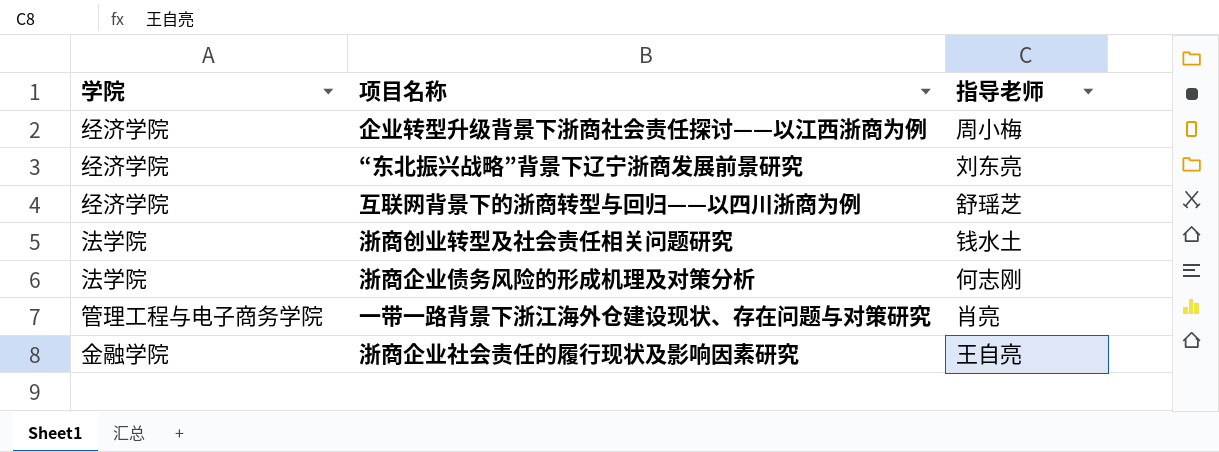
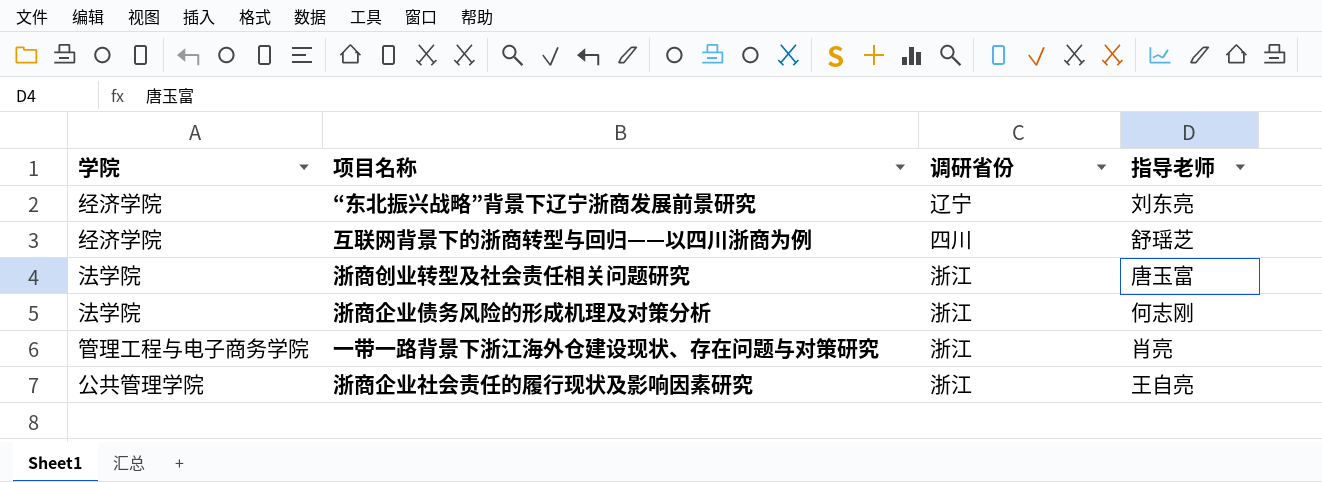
column 调研省份 | position: none -> 3
row 企业转型升级背景下浙商社会责任探讨——以江西浙商为例: 经济学院 | 周小梅 -> none
浙商创业转型及社会责任相关问题研究 | 指导老师: 钱水土 -> 唐玉富
浙商企业社会责任的履行现状及影响因素研究 | 学院: 金融学院 -> 公共管理学院

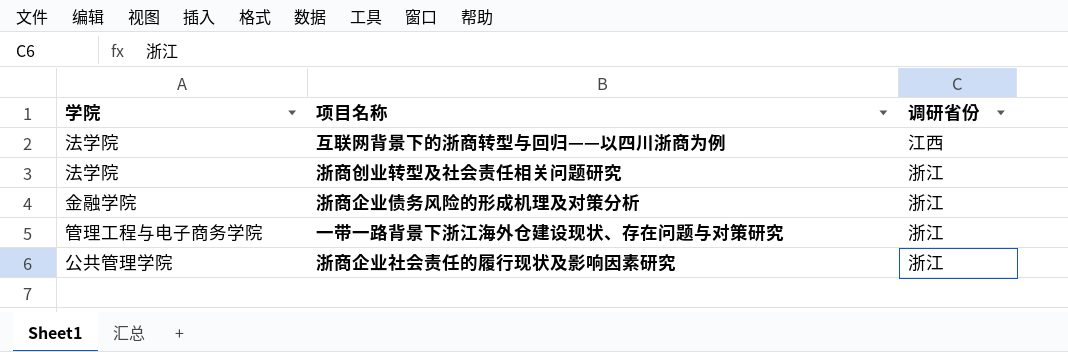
column 指导老师 | position: 4 -> none
row “东北振兴战略”背景下辽宁浙商发展前景研究: 经济学院 | 辽宁 | 刘东亮 -> none
互联网背景下的浙商转型与回归——以四川浙商为例 | 学院: 经济学院 -> 法学院
互联网背景下的浙商转型与回归——以四川浙商为例 | 调研省份: 四川 -> 江西
浙商企业债务风险的形成机理及对策分析 | 学院: 法学院 -> 金融学院

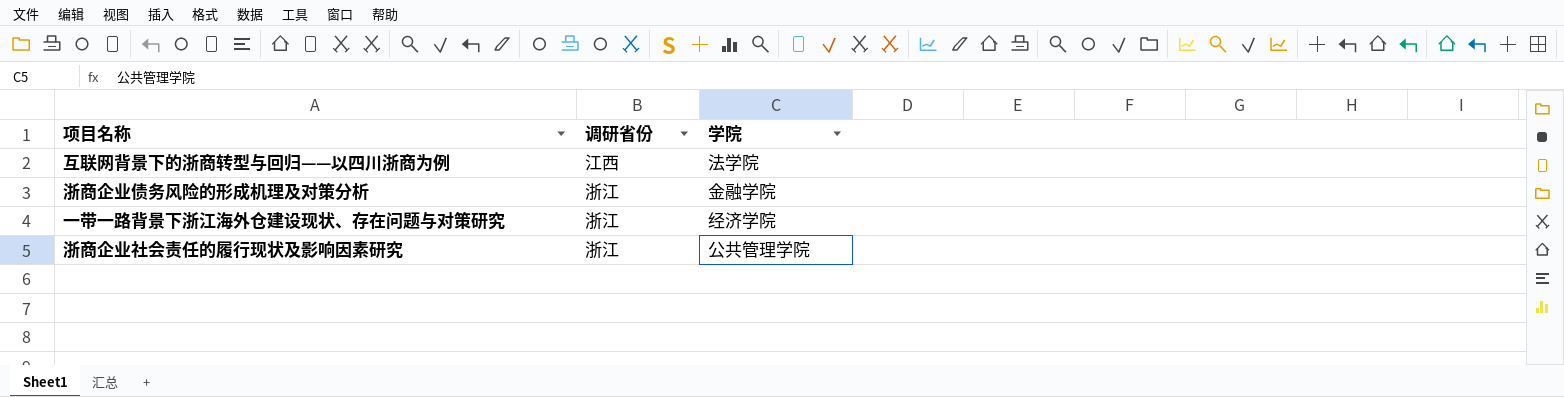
column 学院 | position: 1 -> 3
row 浙商创业转型及社会责任相关问题研究: 法学院 | 浙江 -> none
一带一路背景下浙江海外仓建设现状、存在问题与对策研究 | 学院: 管理工程与电子商务学院 -> 经济学院

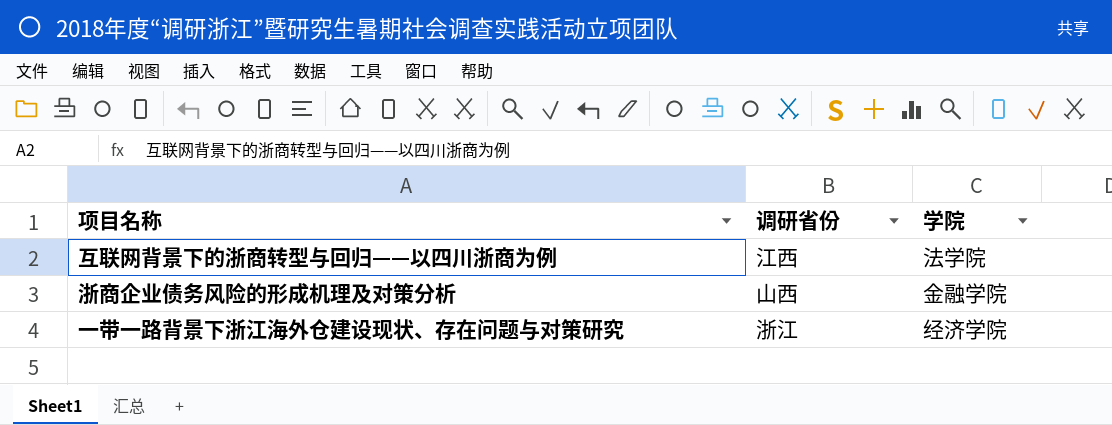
row 浙商企业社会责任的履行现状及影响因素研究: 浙江 | 公共管理学院 -> none
浙商企业债务风险的形成机理及对策分析 | 调研省份: 浙江 -> 山西

